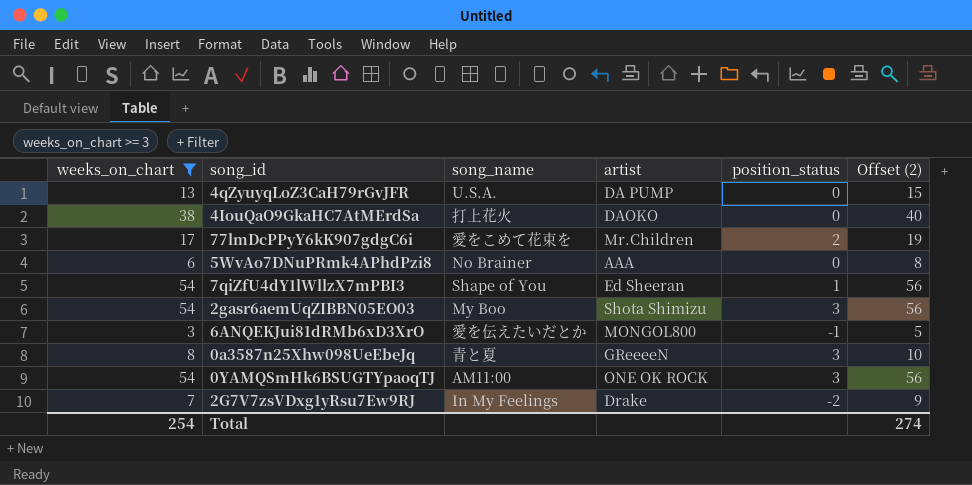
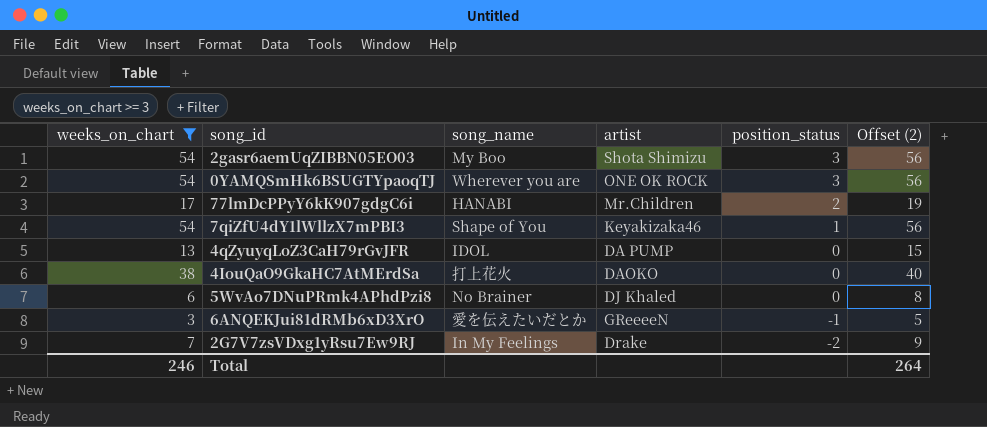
row order: none -> position_status descending
row 0a3587n25Xhw098UeEbeJq: 8 | 青と夏 | GReeeeN | 3 | 10 -> none
0YAMQSmHk6BSUGTYpaoqTJ | song_name: AM11:00 -> Wherever you are
77lmDcPPyY6kK907gdgC6i | song_name: 愛をこめて花束を -> HANABI
7qiZfU4dY1lWllzX7mPBI3 | artist: Ed Sheeran -> Keyakizaka46
4qZyuyqLoZ3CaH79rGvJFR | song_name: U.S.A. -> IDOL
5WvAo7DNuPRmk4APhdPzi8 | artist: AAA -> DJ Khaled
6ANQEKJui81dRMb6xD3XrO | artist: MONGOL800 -> GReeeeN
Total | weeks_on_chart: 254 -> 246
Total | Offset (2): 274 -> 264

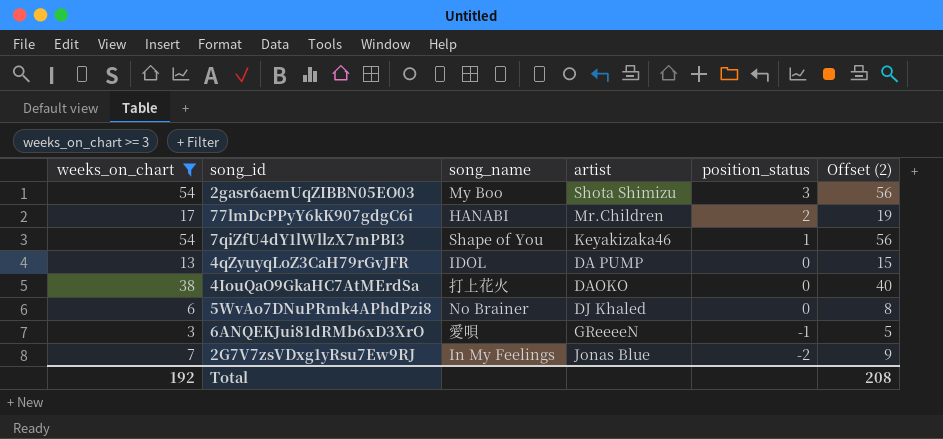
row 0YAMQSmHk6BSUGTYpaoqTJ: 54 | Wherever you are | ONE OK ROCK | 3 | 56 -> none
6ANQEKJui81dRMb6xD3XrO | song_name: 愛を伝えたいだとか -> 愛唄
2G7V7zsVDxg1yRsu7Ew9RJ | artist: Drake -> Jonas Blue
Total | weeks_on_chart: 246 -> 192
Total | Offset (2): 264 -> 208

